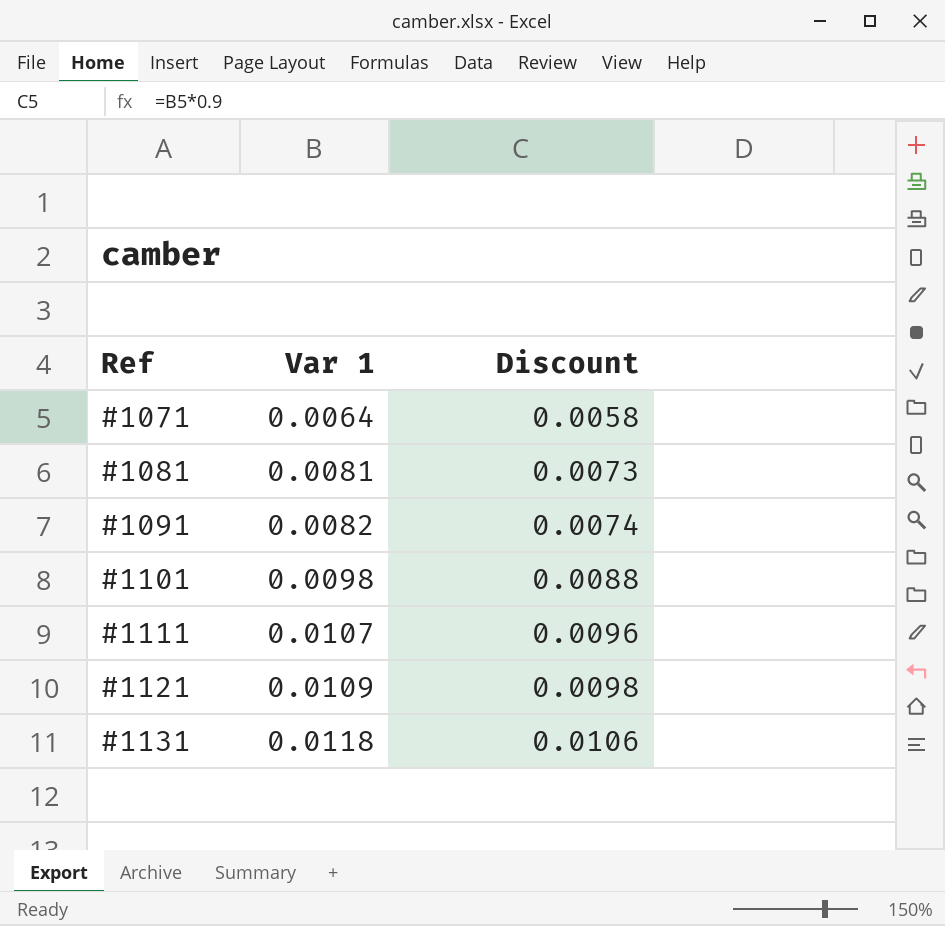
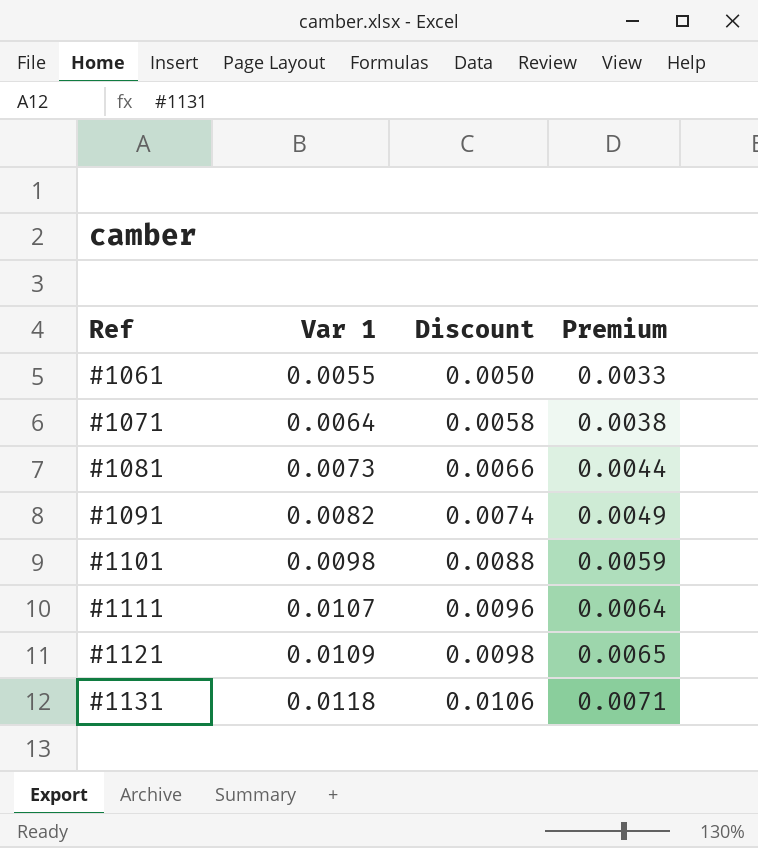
column Premium | formula: none -> [Var 1] * 0.6
row #1061: none -> 0.0055 | 0.0050 | 0.0033
#1081 | Var 1: 0.0081 -> 0.0073
#1081 | Discount: 0.0073 -> 0.0066

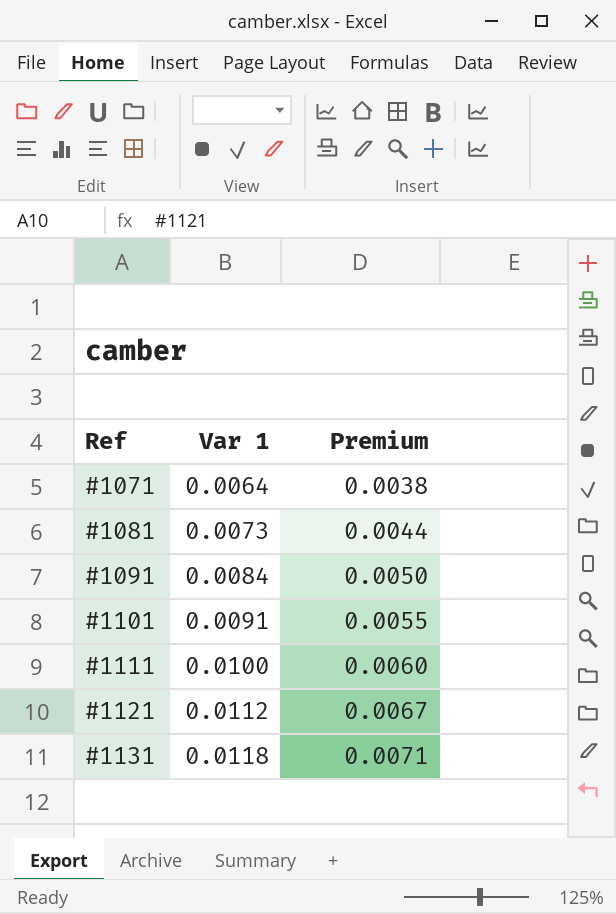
column Discount | formula: [Var 1] * 0.9 -> none
row #1061: 0.0055 | 0.0050 | 0.0033 -> none
#1091 | Var 1: 0.0082 -> 0.0084
#1091 | Premium: 0.0049 -> 0.0050
#1101 | Var 1: 0.0098 -> 0.0091
#1101 | Premium: 0.0059 -> 0.0055
#1111 | Var 1: 0.0107 -> 0.0100
#1111 | Premium: 0.0064 -> 0.0060
#1121 | Var 1: 0.0109 -> 0.0112
#1121 | Premium: 0.0065 -> 0.0067

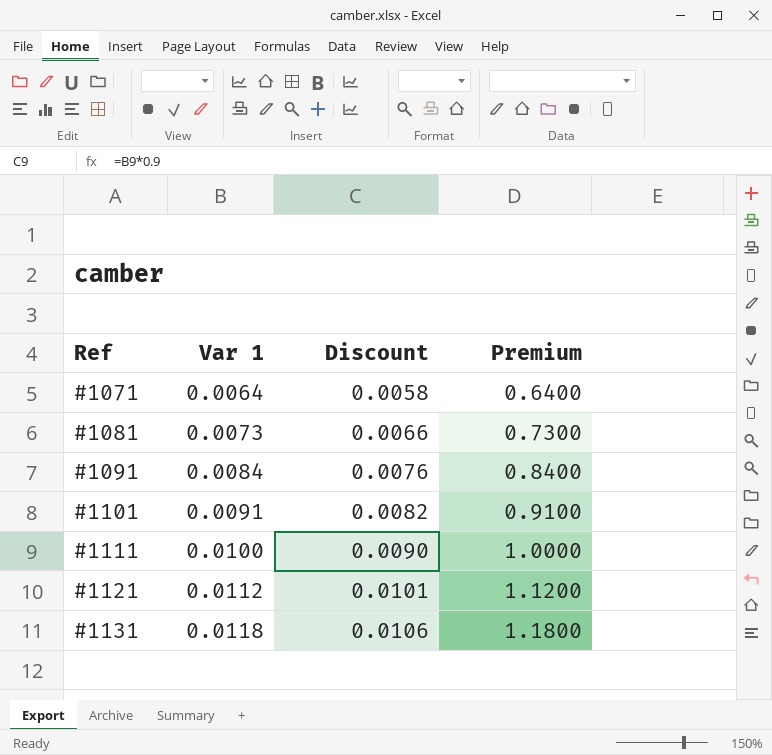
column Discount | formula: none -> [Var 1] * 0.9
column Premium | formula: [Var 1] * 0.6 -> [Var 1] * 100

